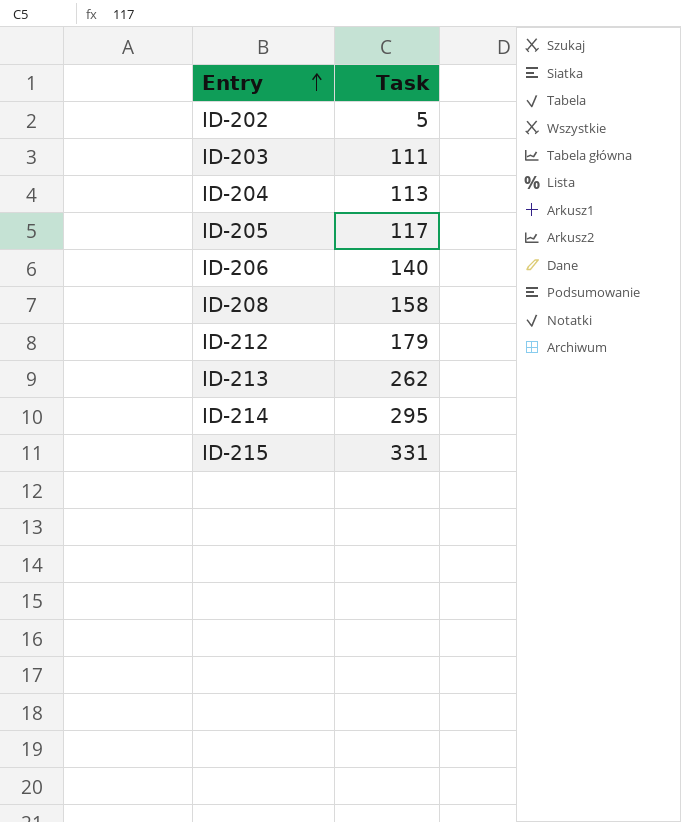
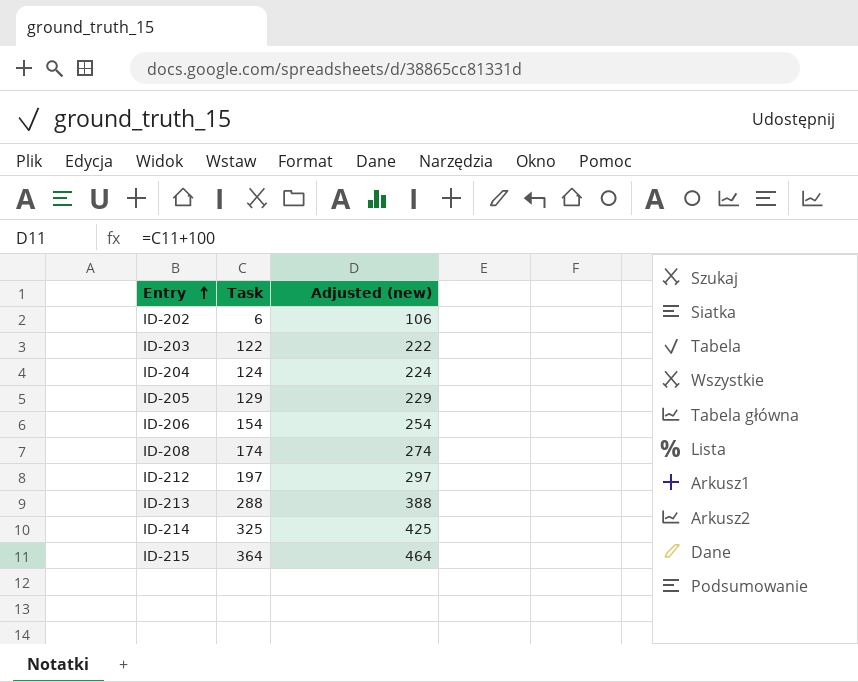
column Adjusted (new) | formula: none -> [Task] + 100
ID-202 | Task: 5 -> 6
ID-203 | Task: 111 -> 122
ID-204 | Task: 113 -> 124
ID-205 | Task: 117 -> 129
ID-206 | Task: 140 -> 154
ID-208 | Task: 158 -> 174
ID-212 | Task: 179 -> 197
ID-213 | Task: 262 -> 288
ID-214 | Task: 295 -> 325
ID-215 | Task: 331 -> 364

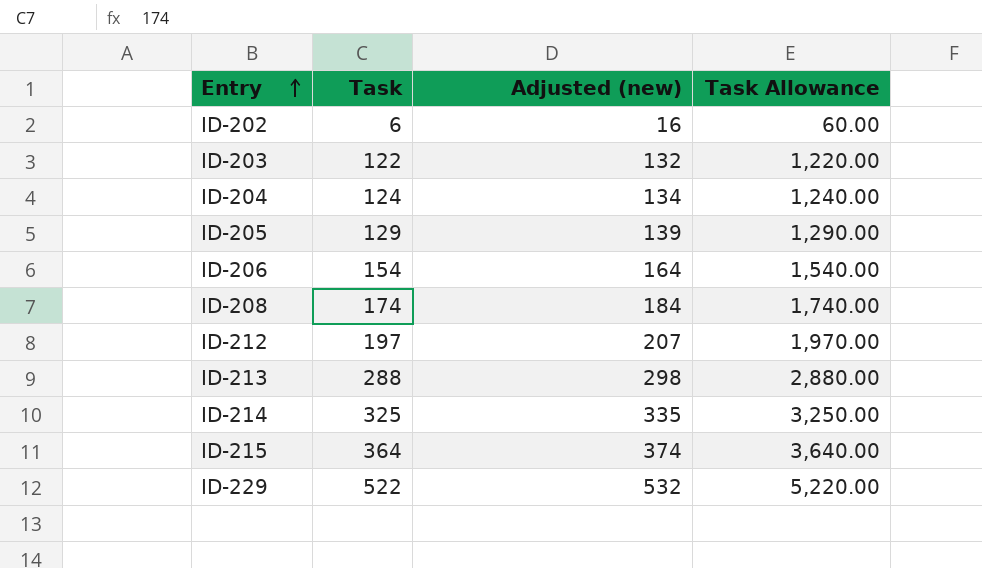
column Adjusted (new) | formula: [Task] + 100 -> [Task] + 10
column Task Allowance | formula: none -> [Task] * 10
row ID-229: none -> 522 | 532 | 5,220.00

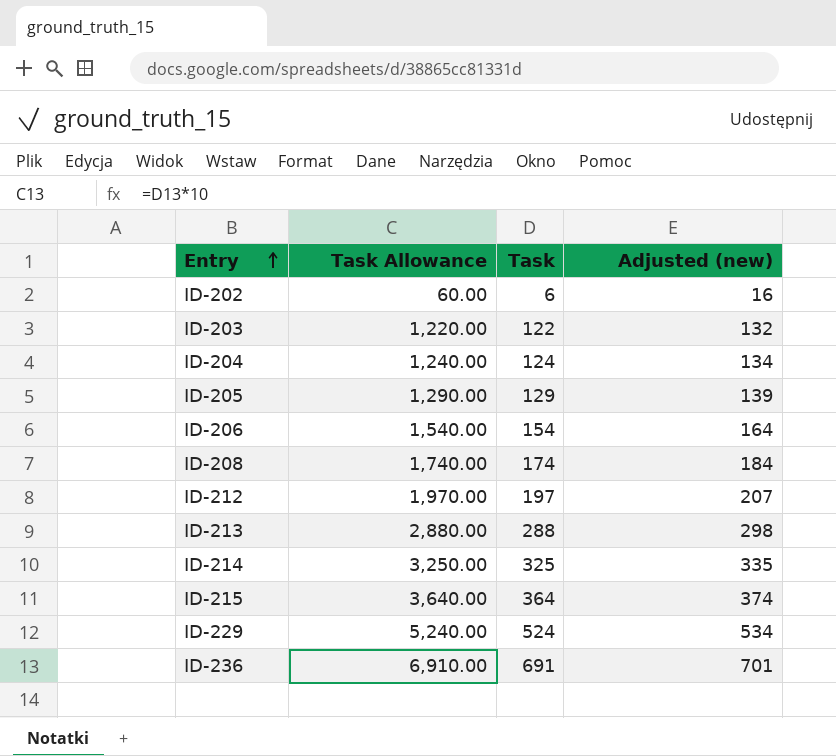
column Task Allowance | position: 4 -> 2
ID-229 | Task Allowance: 5,220.00 -> 5,240.00
ID-229 | Task: 522 -> 524
ID-229 | Adjusted (new): 532 -> 534
row ID-236: none -> 6,910.00 | 691 | 701

